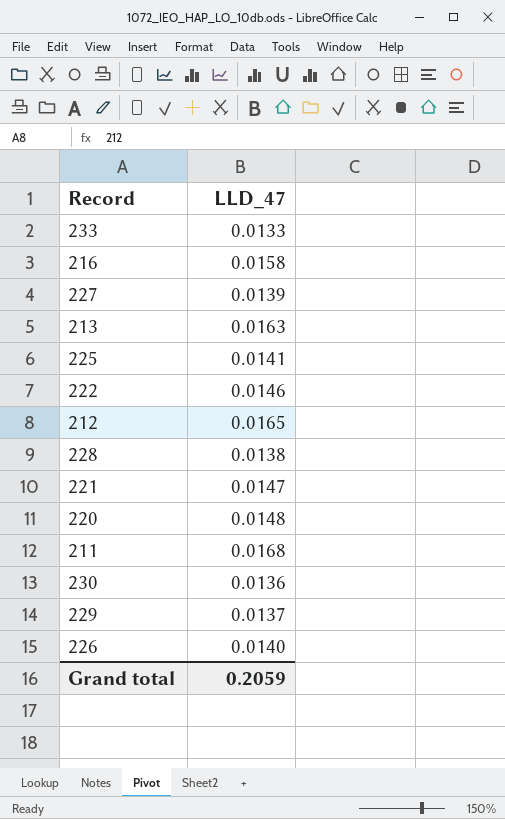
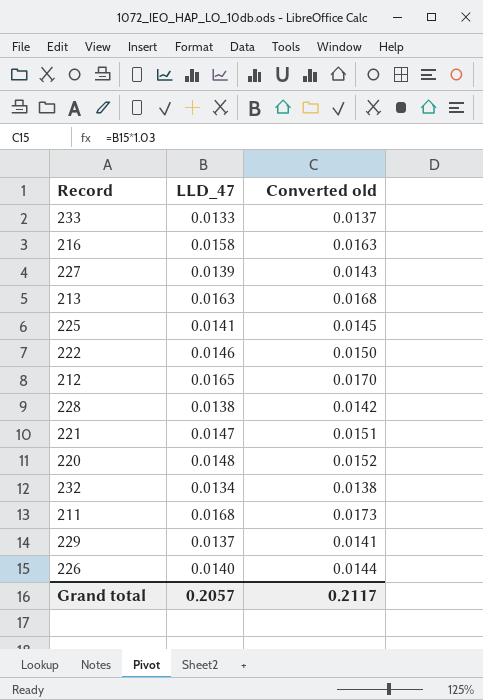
column Converted old | formula: none -> [LLD_47] * 1.03
row 230: 0.0136 -> none
row 232: none -> 0.0134 | 0.0138
Grand total | LLD_47: 0.2059 -> 0.2057

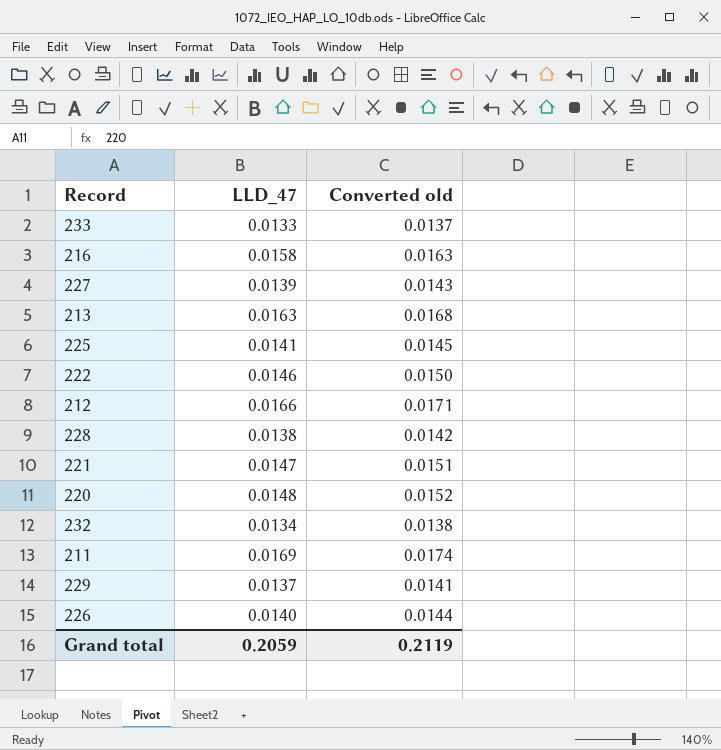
212 | LLD_47: 0.0165 -> 0.0166
212 | Converted old: 0.0170 -> 0.0171
211 | LLD_47: 0.0168 -> 0.0169
211 | Converted old: 0.0173 -> 0.0174
Grand total | LLD_47: 0.2057 -> 0.2059
Grand total | Converted old: 0.2117 -> 0.2119

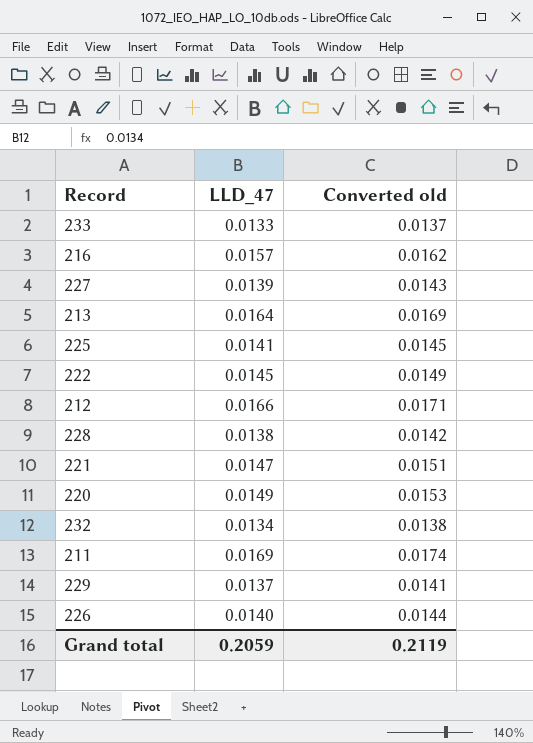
216 | LLD_47: 0.0158 -> 0.0157
216 | Converted old: 0.0163 -> 0.0162
213 | LLD_47: 0.0163 -> 0.0164
213 | Converted old: 0.0168 -> 0.0169
222 | LLD_47: 0.0146 -> 0.0145
222 | Converted old: 0.0150 -> 0.0149
220 | LLD_47: 0.0148 -> 0.0149
220 | Converted old: 0.0152 -> 0.0153

